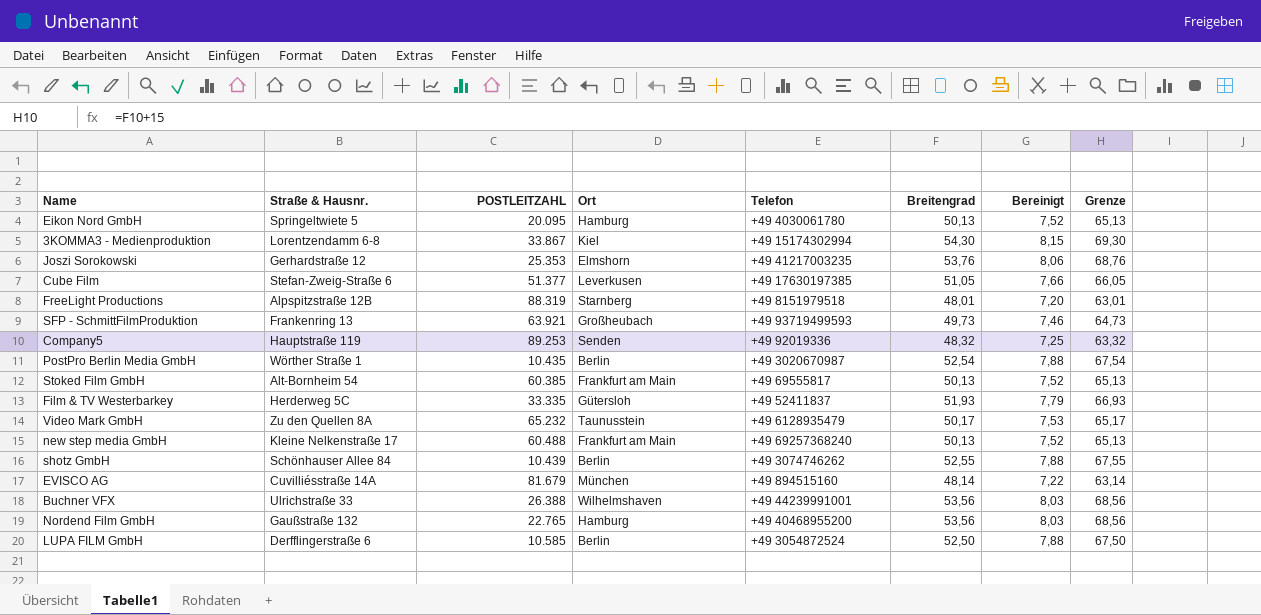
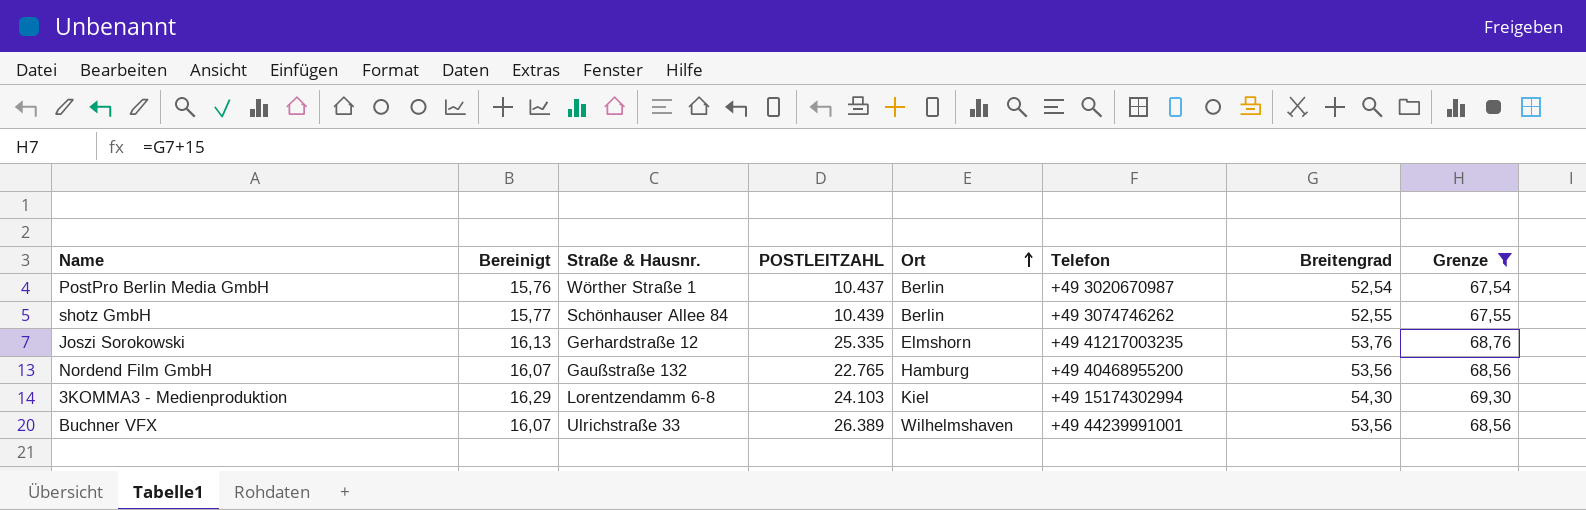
filter: none -> Grenze >= 67,54
row order: none -> Ort ascending
column Bereinigt | formula: [Breitengrad] * 0,15 -> [Breitengrad] * 0,3
column Bereinigt | position: 7 -> 2
PostPro Berlin Media GmbH | POSTLEITZAHL: 10.435 -> 10.437
Joszi Sorokowski | POSTLEITZAHL: 25.353 -> 25.335
3KOMMA3 - Medienproduktion | POSTLEITZAHL: 33.867 -> 24.103
Buchner VFX | POSTLEITZAHL: 26.388 -> 26.389

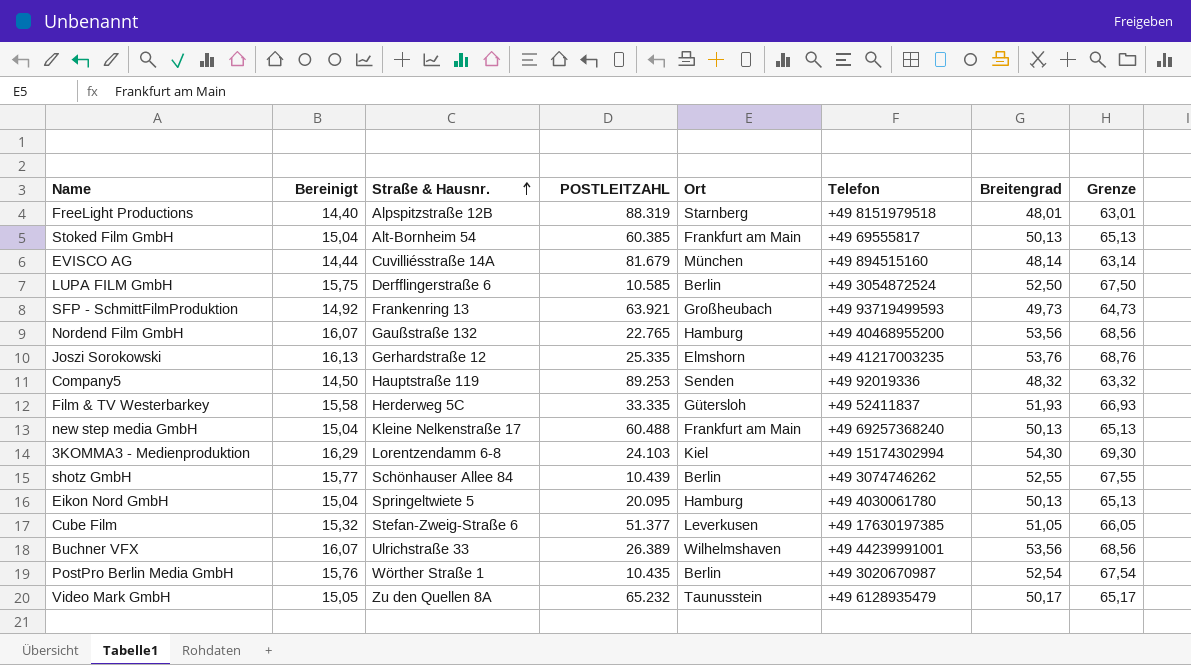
filter: Grenze >= 67,54 -> none
row order: Ort ascending -> Straße & Hausnr. ascending
PostPro Berlin Media GmbH | POSTLEITZAHL: 10.437 -> 10.435

